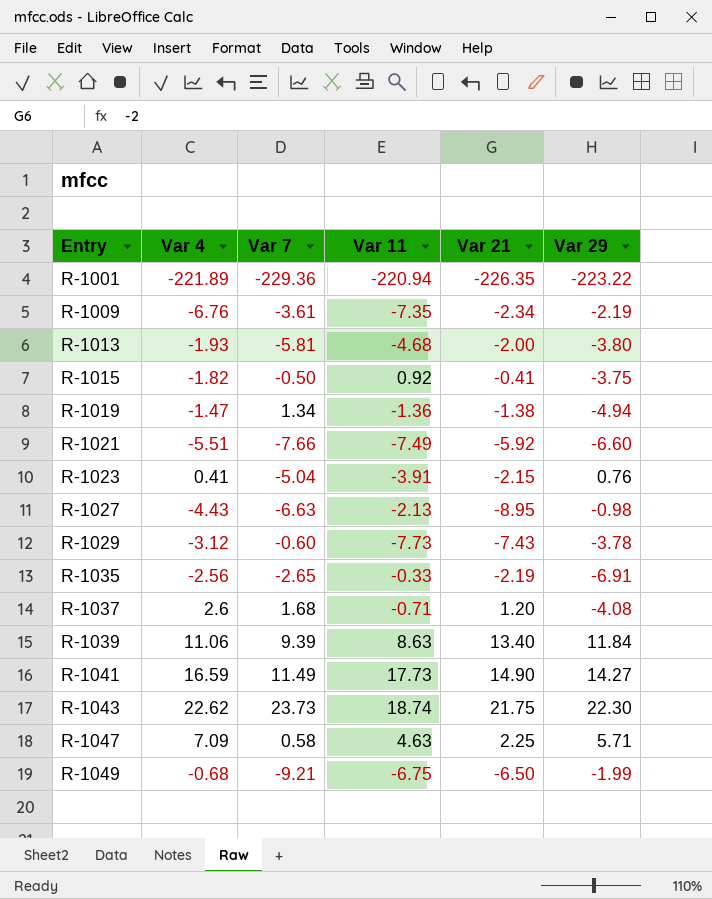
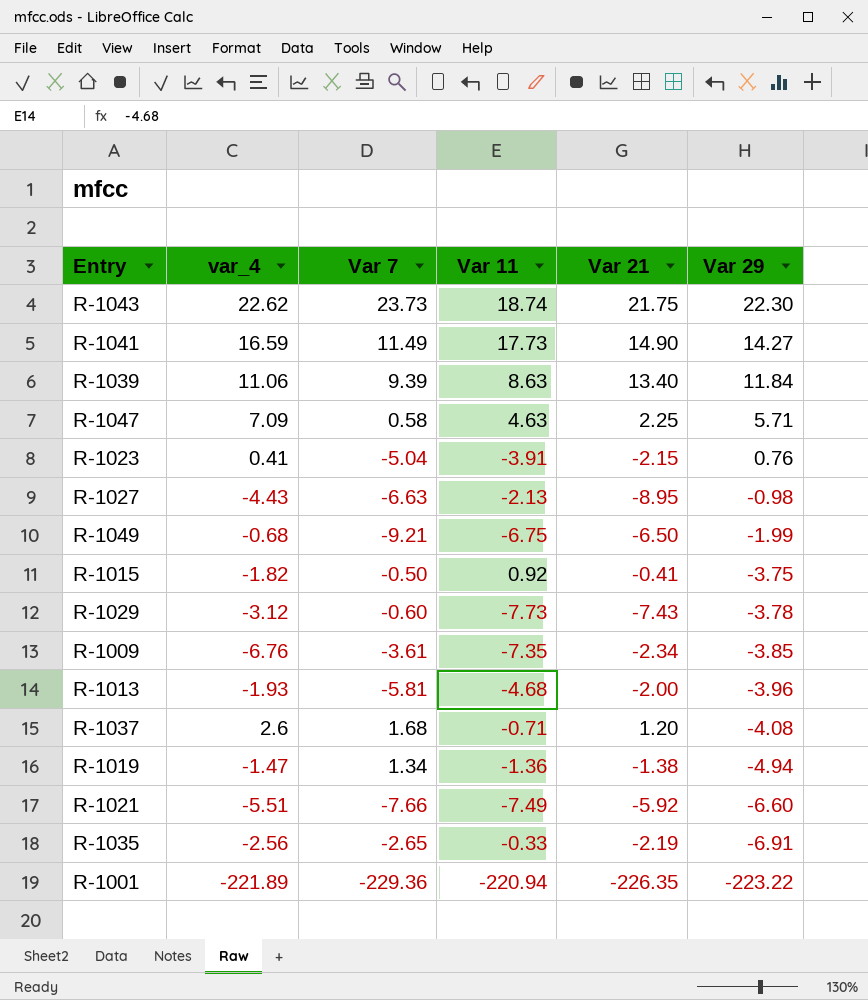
row order: Entry ascending -> Var 29 descending
column name: Var 4 -> var_4
R-1009 | Var 29: -2.19 -> -3.85
R-1013 | Var 29: -3.80 -> -3.96

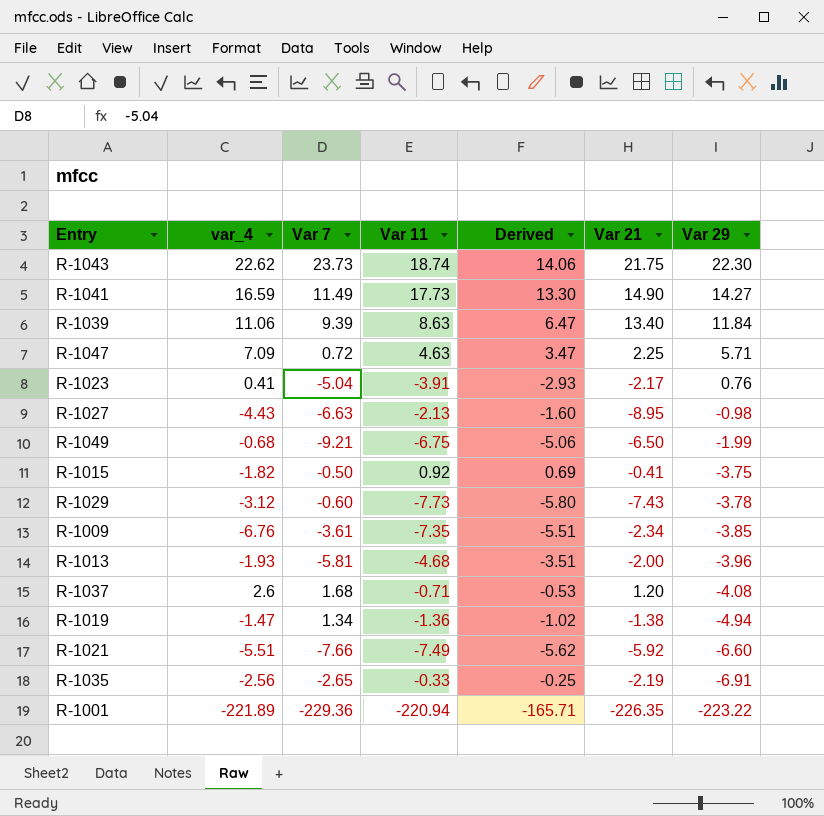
column Derived | formula: none -> [Var 11] * 0.75
R-1047 | Var 7: 0.58 -> 0.72
R-1023 | Var 21: -2.15 -> -2.17

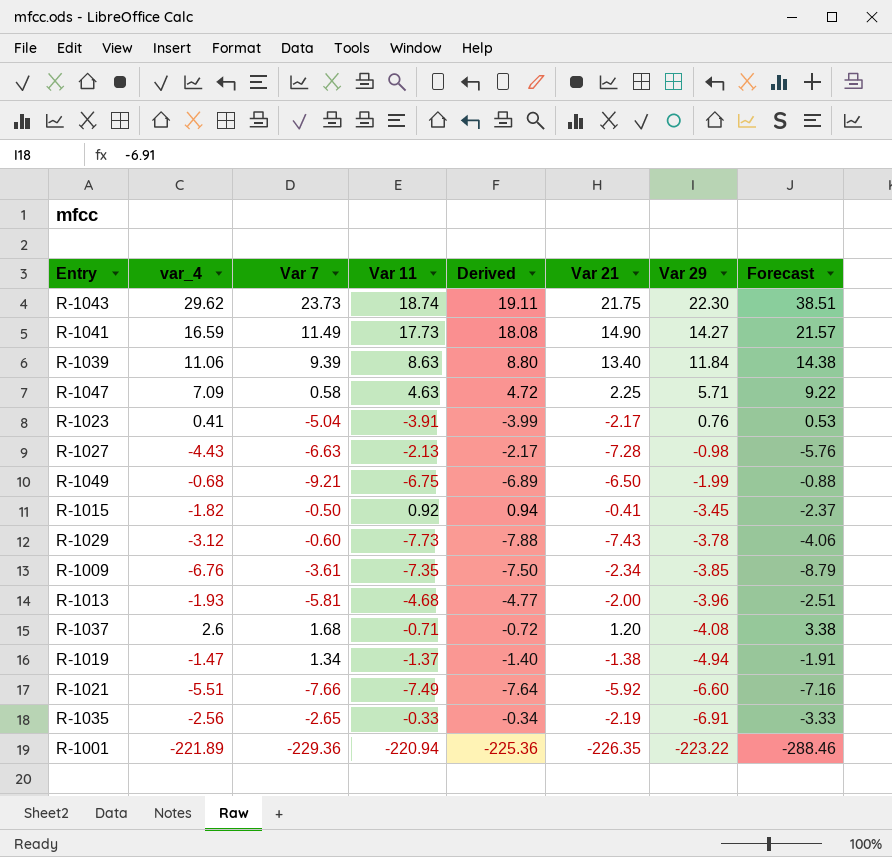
column Derived | formula: [Var 11] * 0.75 -> [Var 11] * 1.02
column Forecast | formula: none -> [var_4] * 1.3
R-1043 | var_4: 22.62 -> 29.62
R-1047 | Var 7: 0.72 -> 0.58
R-1027 | Var 21: -8.95 -> -7.28
R-1015 | Var 29: -3.75 -> -3.45
R-1019 | Var 11: -1.36 -> -1.37

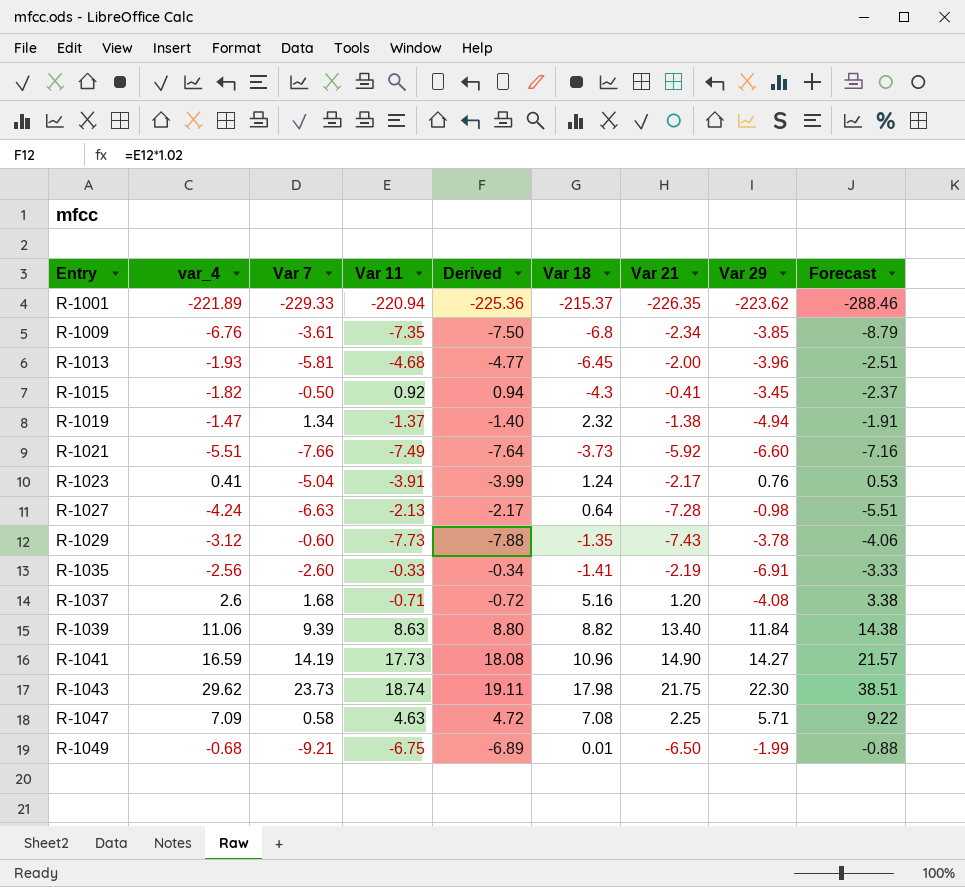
row order: Var 29 descending -> Entry ascending
column Var 18 | position: none -> 6
R-1001 | Var 7: -229.36 -> -229.33
R-1001 | Var 29: -223.22 -> -223.62
R-1027 | var_4: -4.43 -> -4.24
R-1027 | Forecast: -5.76 -> -5.51
R-1035 | Var 7: -2.65 -> -2.60
R-1041 | Var 7: 11.49 -> 14.19

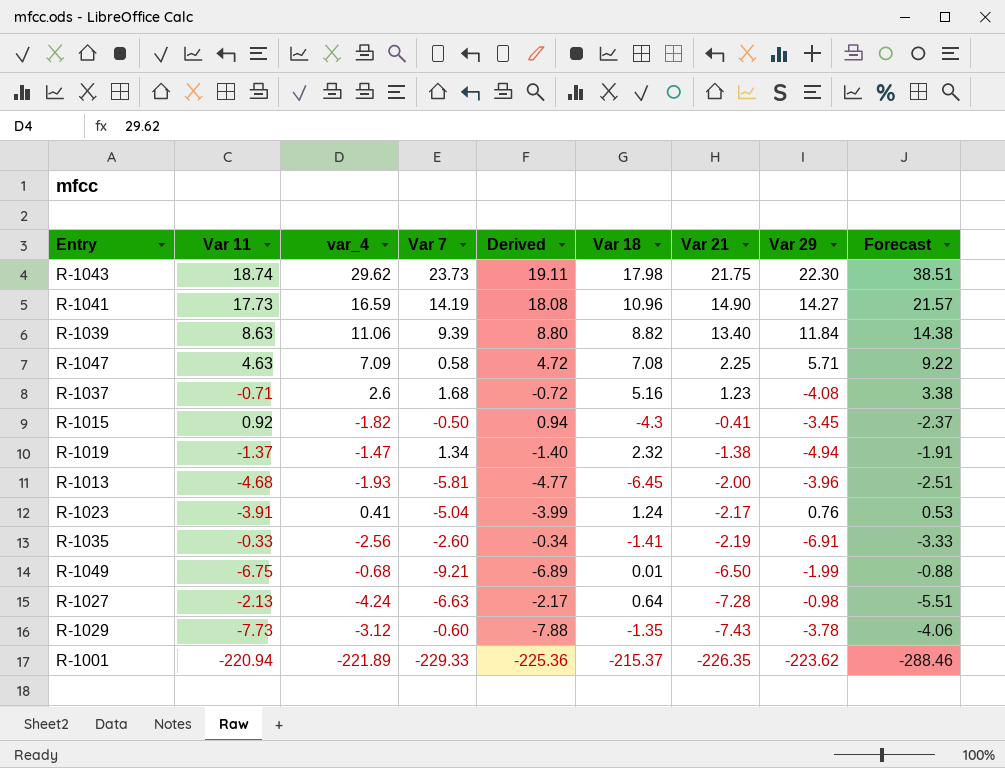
row order: Entry ascending -> Var 21 descending
column Var 11 | position: 4 -> 2
row R-1009: -6.76 | -3.61 | -7.35 | -7.50 | -6.8 | -2.34 | -3.85 | -8.79 -> none
row R-1021: -5.51 | -7.66 | -7.49 | -7.64 | -3.73 | -5.92 | -6.60 | -7.16 -> none
R-1037 | Var 21: 1.20 -> 1.23

